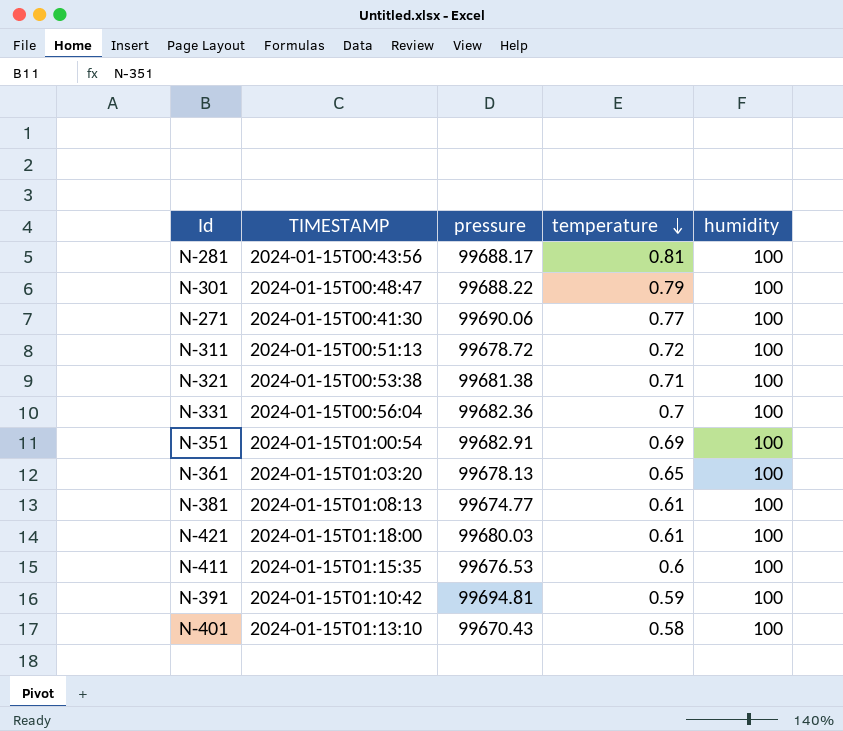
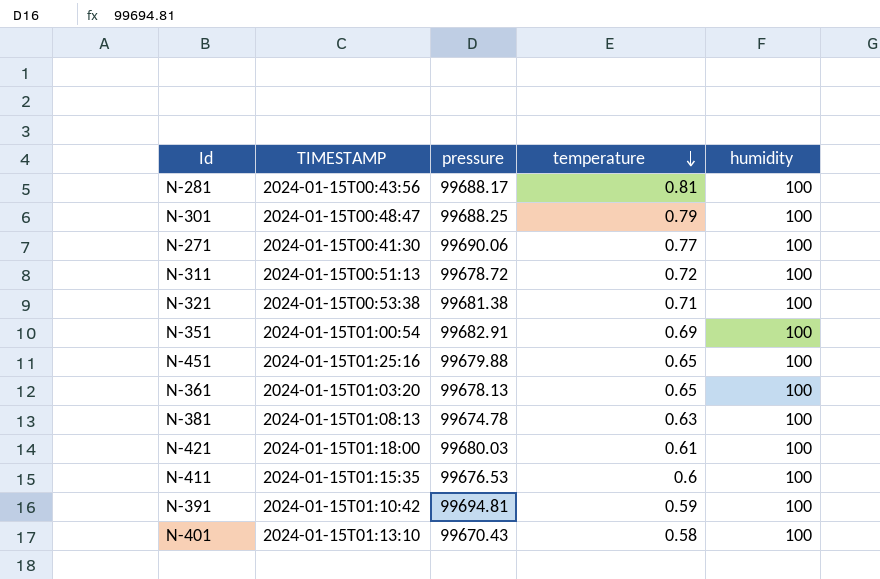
row N-331: 2024-01-15T00:56:04 | 99682.36 | 0.7 | 100 -> none
N-301 | pressure: 99688.22 -> 99688.25
row N-451: none -> 2024-01-15T01:25:16 | 99679.88 | 0.65 | 100
N-381 | pressure: 99674.77 -> 99674.78
N-381 | temperature: 0.61 -> 0.63

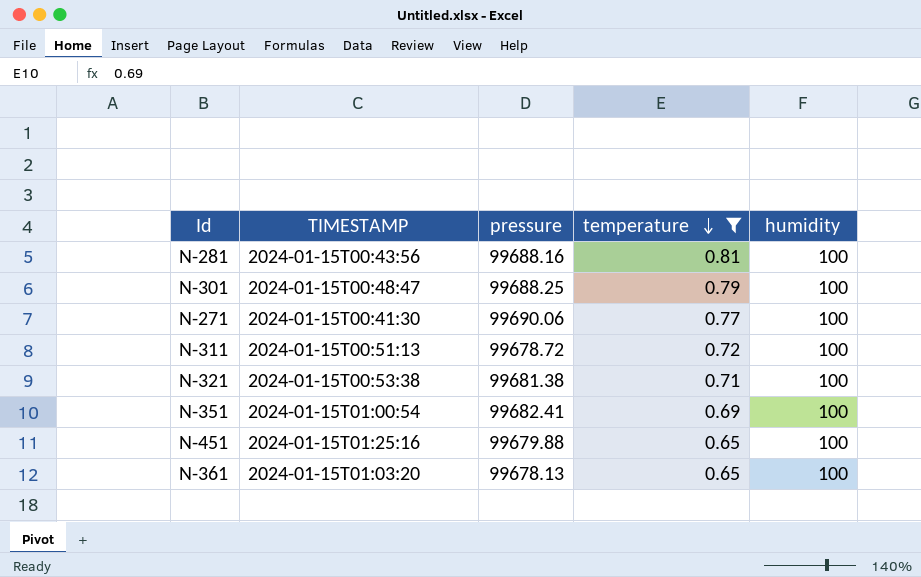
filter: none -> temperature >= 0.65
N-281 | pressure: 99688.17 -> 99688.16
N-351 | pressure: 99682.91 -> 99682.41

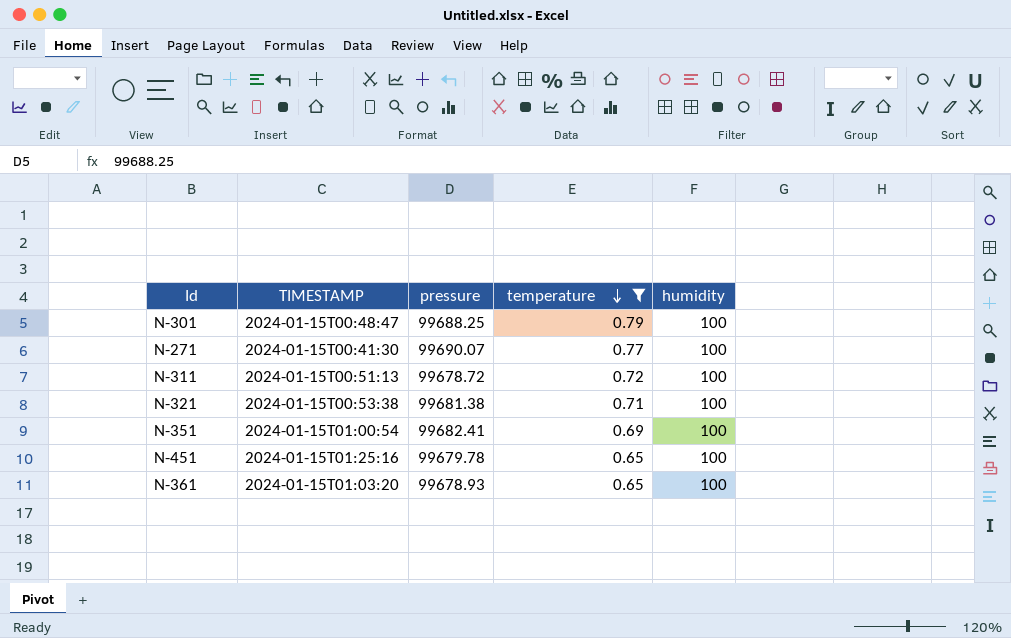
row N-281: 2024-01-15T00:43:56 | 99688.16 | 0.81 | 100 -> none
N-271 | pressure: 99690.06 -> 99690.07
N-451 | pressure: 99679.88 -> 99679.78
N-361 | pressure: 99678.13 -> 99678.93

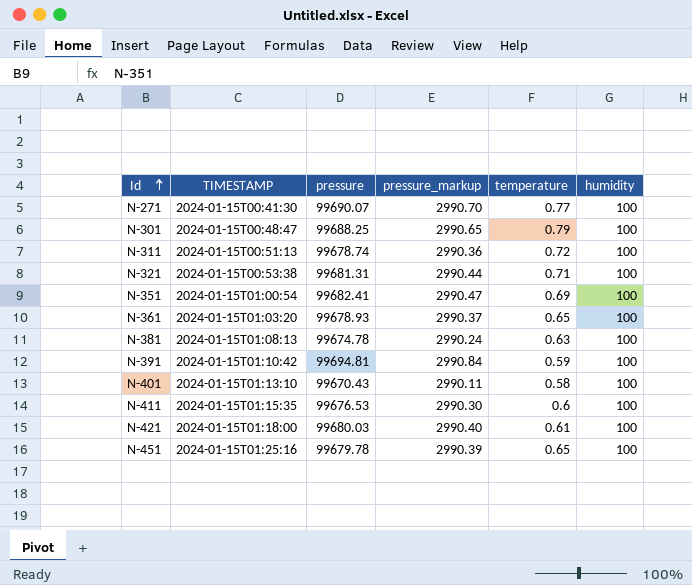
filter: temperature >= 0.65 -> none
row order: temperature descending -> Id ascending
column pressure_markup | formula: none -> [pressure] * 0.03
N-311 | pressure: 99678.72 -> 99678.74
N-321 | pressure: 99681.38 -> 99681.31

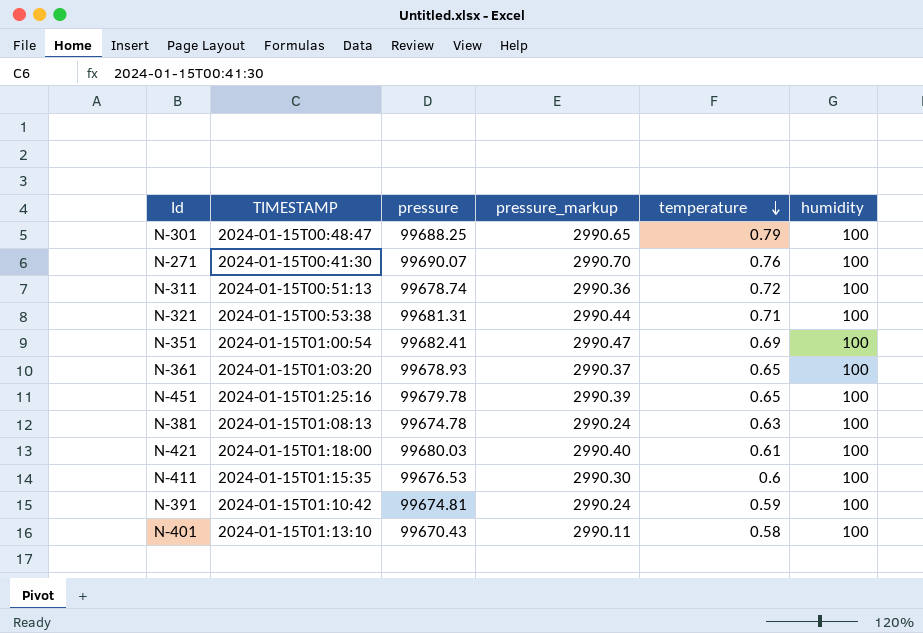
row order: Id ascending -> temperature descending
N-271 | temperature: 0.77 -> 0.76
N-391 | pressure: 99694.81 -> 99674.81
N-391 | pressure_markup: 2990.84 -> 2990.24

